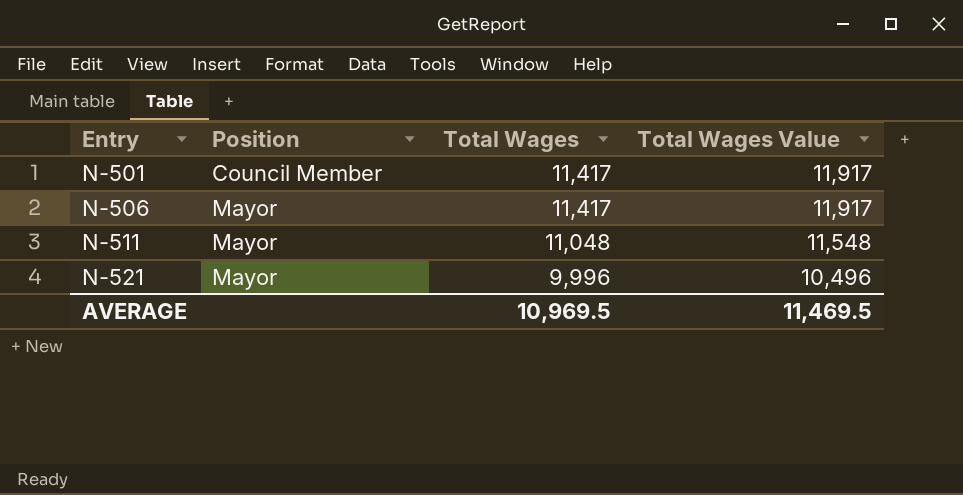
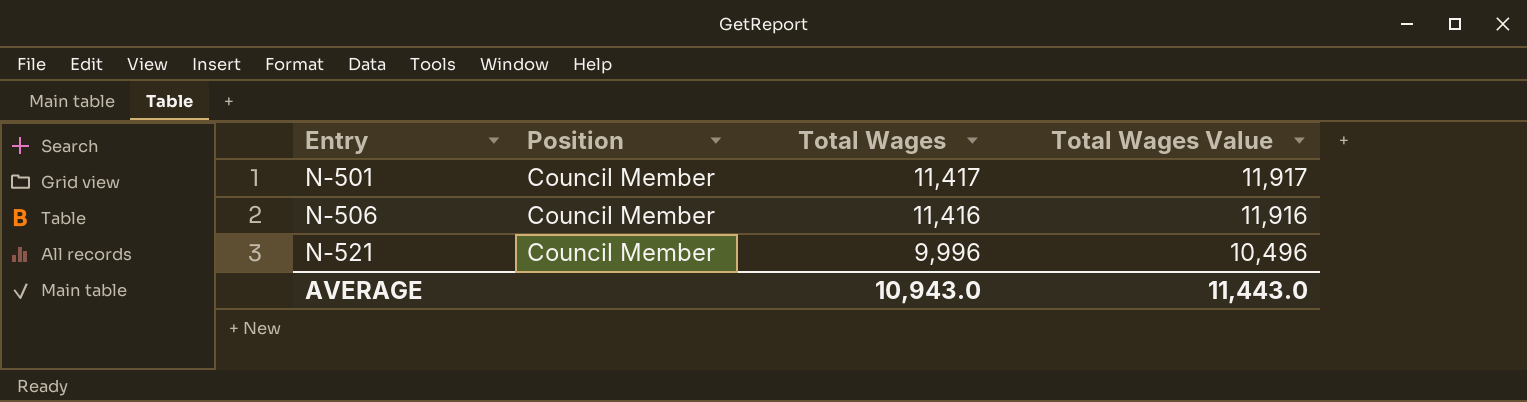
row N-511: Mayor | 11,048 | 11,548 -> none
N-506 | Position: Mayor -> Council Member
N-506 | Total Wages: 11,417 -> 11,416
N-506 | Total Wages Value: 11,917 -> 11,916
N-521 | Position: Mayor -> Council Member
AVERAGE | Total Wages: 10,969.5 -> 10,943.0
AVERAGE | Total Wages Value: 11,469.5 -> 11,443.0

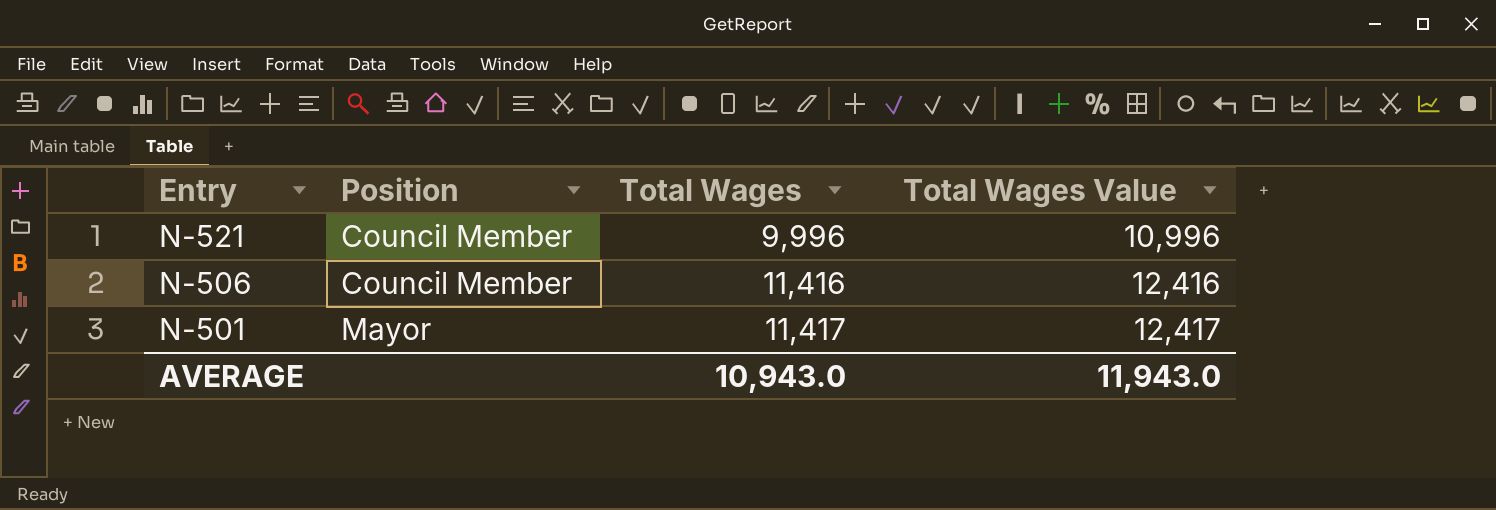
row order: Entry ascending -> Entry descending
column Total Wages Value | formula: [Total Wages] + 500 -> [Total Wages] + 1000
N-501 | Position: Council Member -> Mayor
AVERAGE | Total Wages Value: 11,443.0 -> 11,943.0

